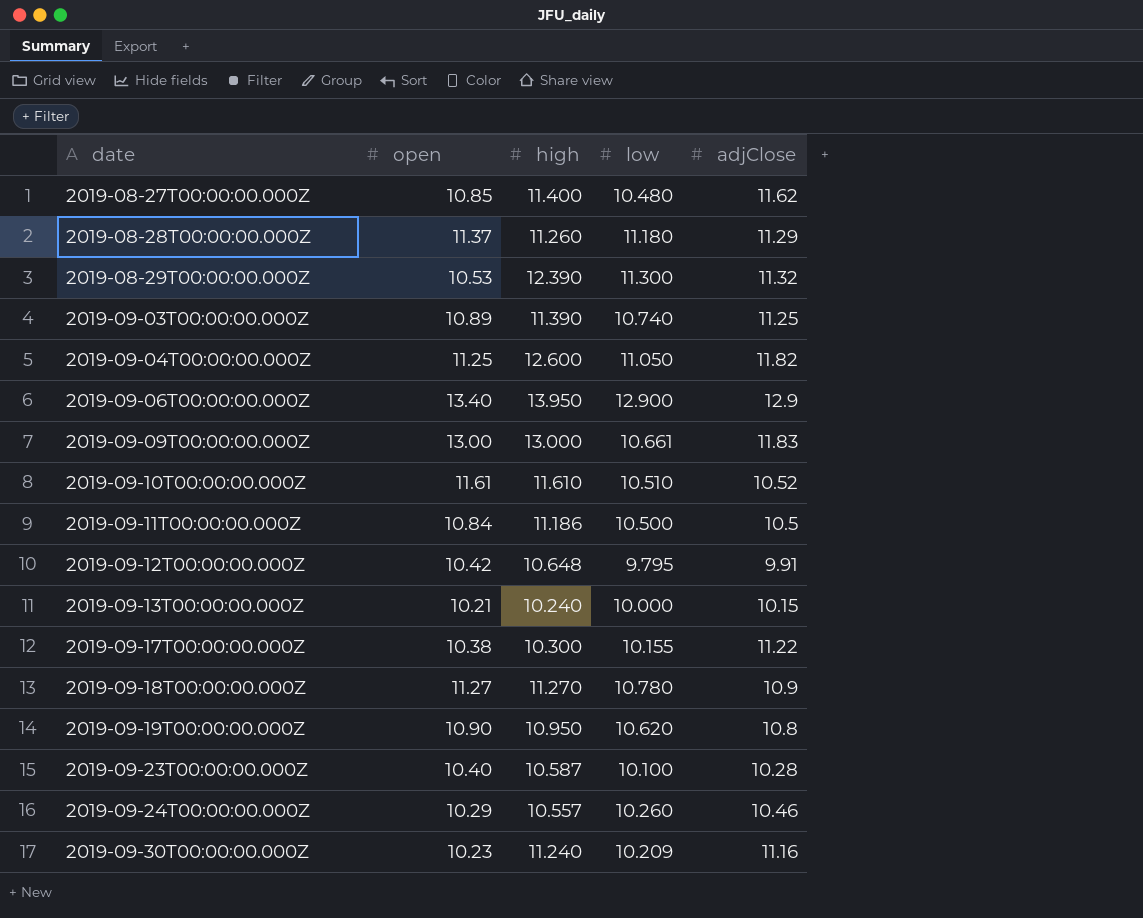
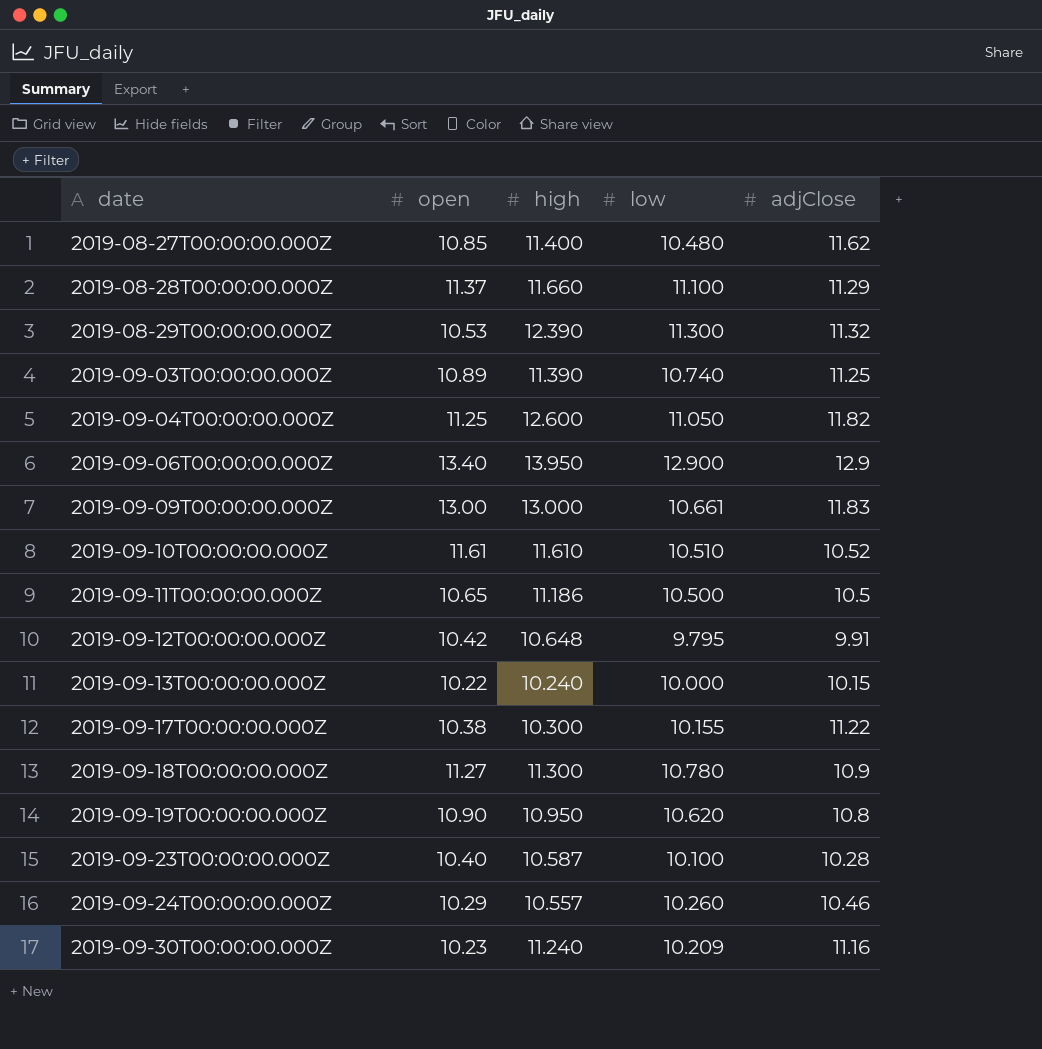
2019-08-28T00:00:00.000Z | high: 11.260 -> 11.660
2019-08-28T00:00:00.000Z | low: 11.180 -> 11.100
2019-09-11T00:00:00.000Z | open: 10.84 -> 10.65
2019-09-13T00:00:00.000Z | open: 10.21 -> 10.22
2019-09-18T00:00:00.000Z | high: 11.270 -> 11.300

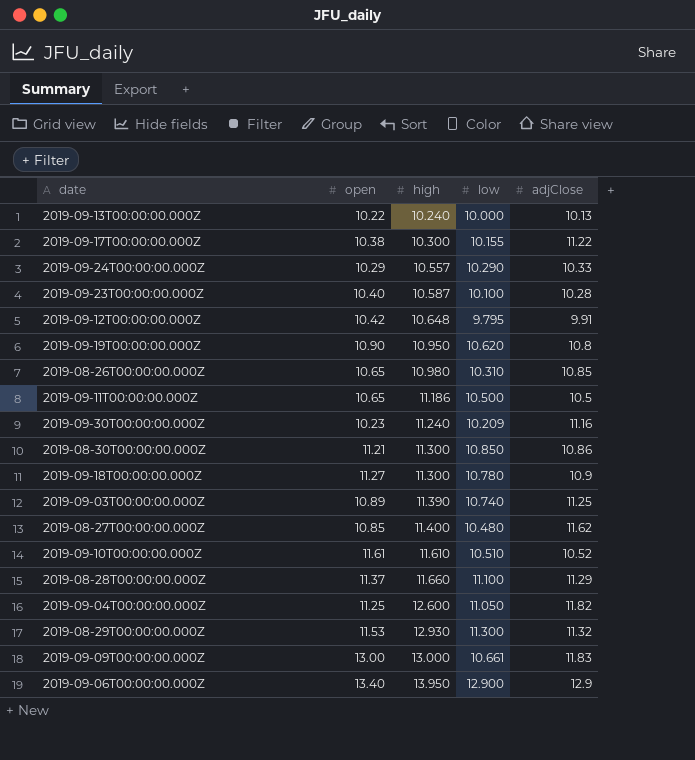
row order: date ascending -> high ascending
2019-09-13T00:00:00.000Z | adjClose: 10.15 -> 10.13
2019-09-24T00:00:00.000Z | low: 10.260 -> 10.290
2019-09-24T00:00:00.000Z | adjClose: 10.46 -> 10.33
row 2019-08-26T00:00:00.000Z: none -> 10.65 | 10.980 | 10.310 | 10.85
row 2019-08-30T00:00:00.000Z: none -> 11.21 | 11.300 | 10.850 | 10.86
2019-08-29T00:00:00.000Z | open: 10.53 -> 11.53
2019-08-29T00:00:00.000Z | high: 12.390 -> 12.930

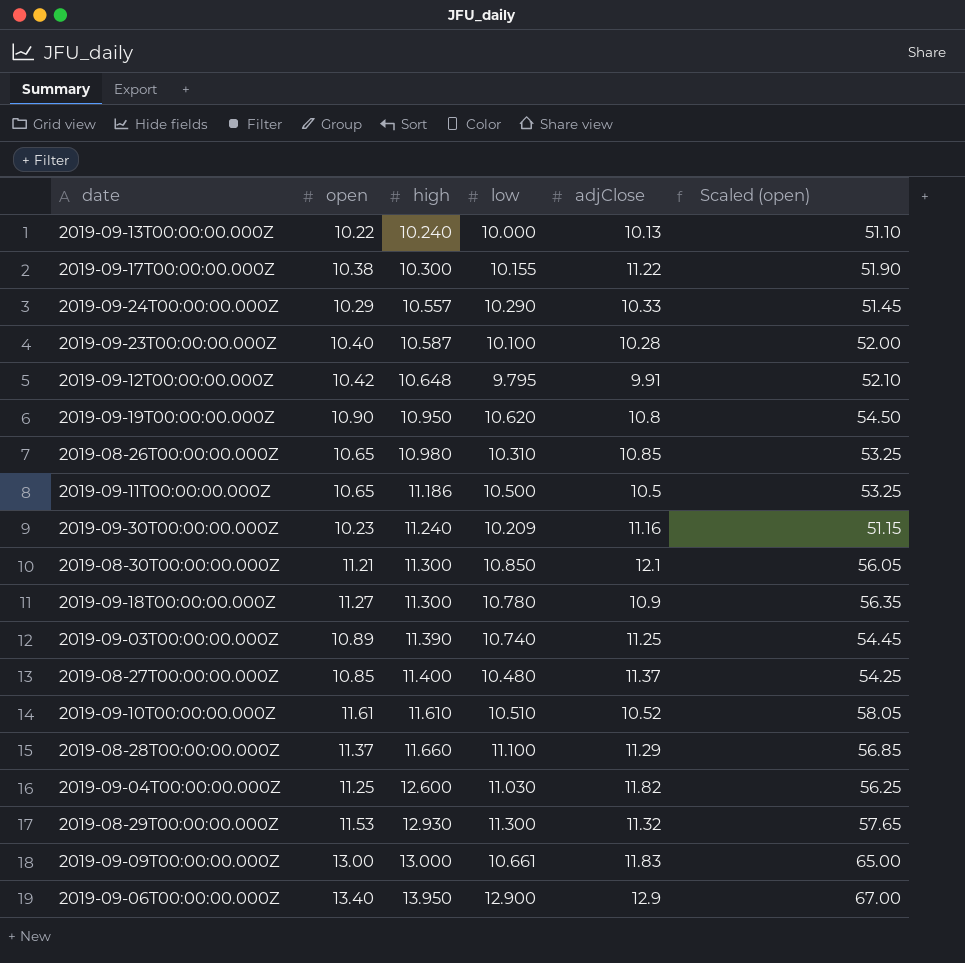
column Scaled (open) | formula: none -> [open] * 5
2019-08-30T00:00:00.000Z | adjClose: 10.86 -> 12.1
2019-08-27T00:00:00.000Z | adjClose: 11.62 -> 11.37
2019-09-04T00:00:00.000Z | low: 11.050 -> 11.030

